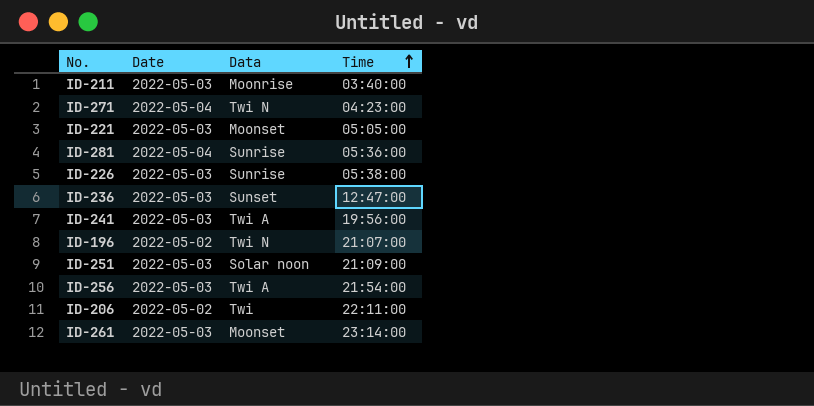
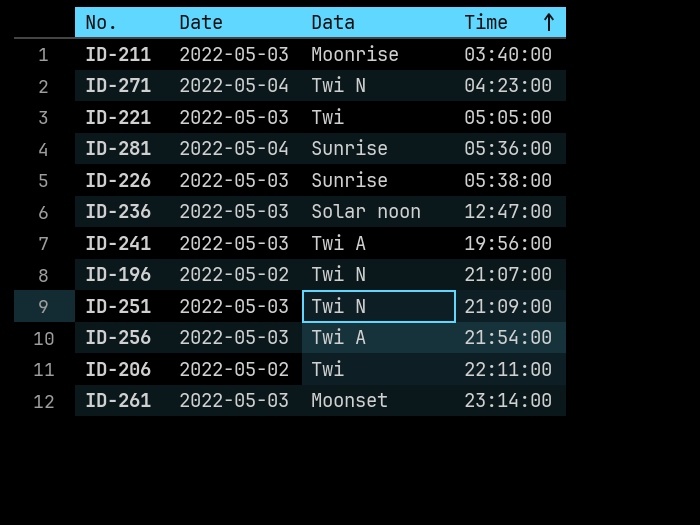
ID-221 | Data: Moonset -> Twi
ID-236 | Data: Sunset -> Solar noon
ID-251 | Data: Solar noon -> Twi N

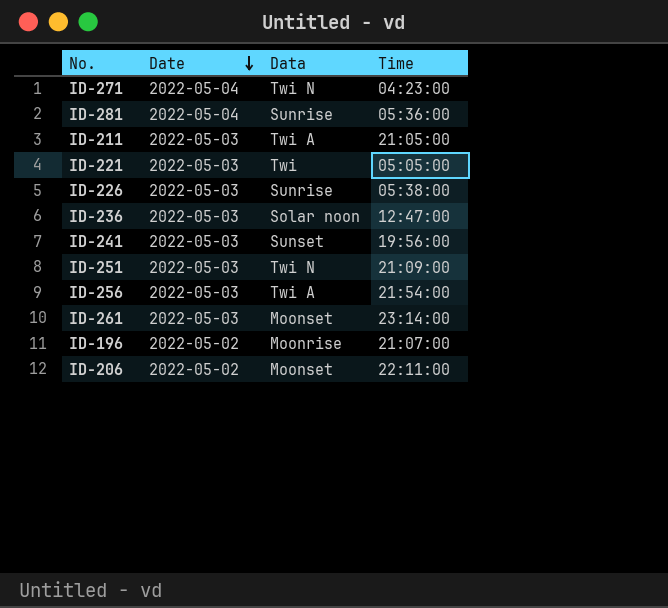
row order: Time ascending -> Date descending
ID-211 | Data: Moonrise -> Twi A
ID-211 | Time: 03:40:00 -> 21:05:00
ID-241 | Data: Twi A -> Sunset
ID-196 | Data: Twi N -> Moonrise
ID-206 | Data: Twi -> Moonset

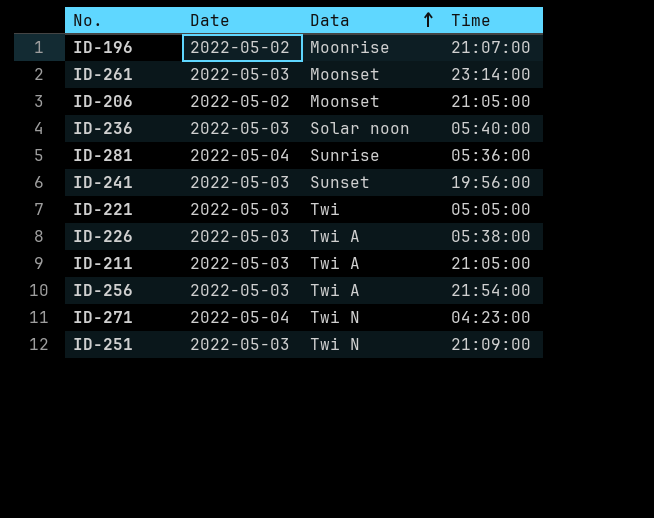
row order: Date descending -> Data ascending
ID-206 | Time: 22:11:00 -> 21:05:00
ID-236 | Time: 12:47:00 -> 05:40:00
ID-226 | Data: Sunrise -> Twi A

